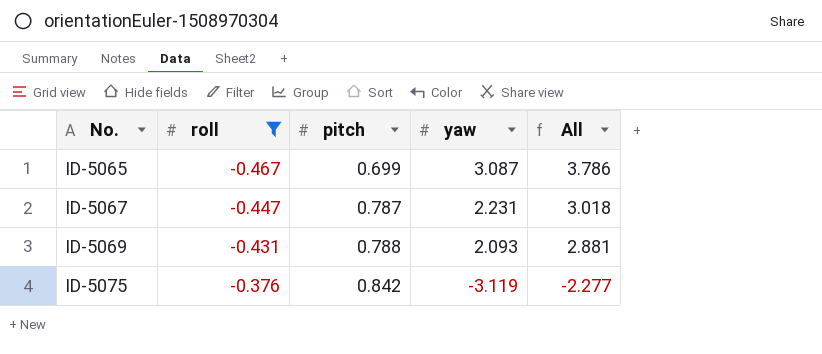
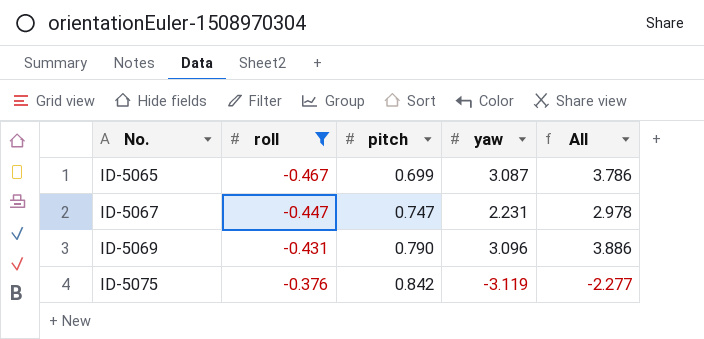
ID-5067 | pitch: 0.787 -> 0.747
ID-5067 | All: 3.018 -> 2.978
ID-5069 | pitch: 0.788 -> 0.790
ID-5069 | yaw: 2.093 -> 3.096
ID-5069 | All: 2.881 -> 3.886

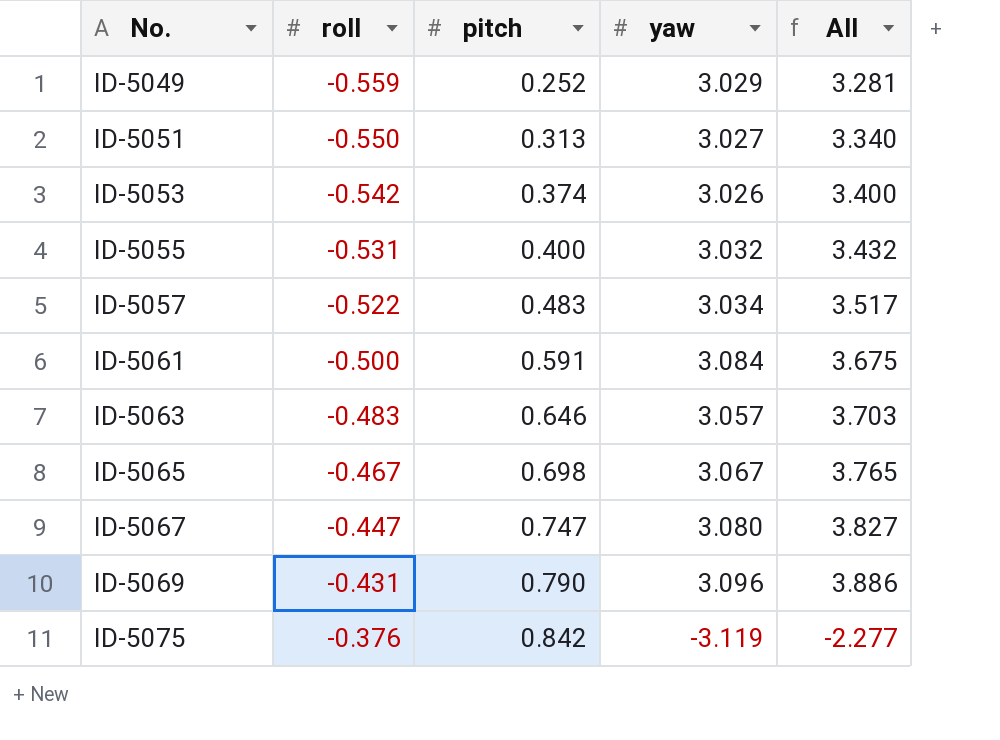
filter: roll >= -0.467 -> none
ID-5065 | pitch: 0.699 -> 0.698
ID-5065 | yaw: 3.087 -> 3.067
ID-5065 | All: 3.786 -> 3.765
ID-5067 | yaw: 2.231 -> 3.080
ID-5067 | All: 2.978 -> 3.827

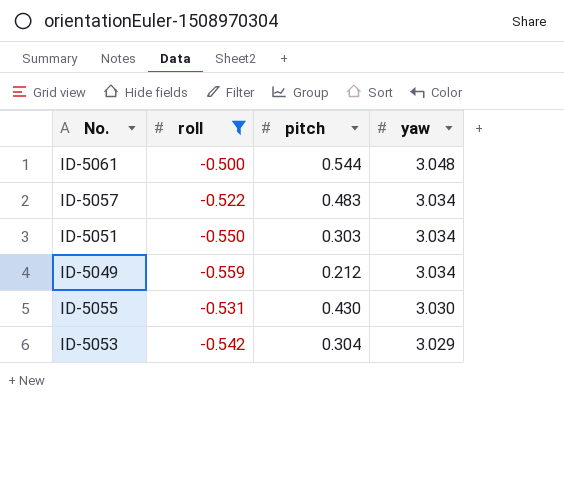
filter: none -> roll <= -0.500
row order: No. ascending -> yaw descending
column All | formula: [pitch] + [yaw] -> none
ID-5061 | pitch: 0.591 -> 0.544
ID-5061 | yaw: 3.084 -> 3.048
ID-5051 | pitch: 0.313 -> 0.303
ID-5051 | yaw: 3.027 -> 3.034
ID-5049 | pitch: 0.252 -> 0.212
ID-5049 | yaw: 3.029 -> 3.034
ID-5055 | pitch: 0.400 -> 0.430
ID-5055 | yaw: 3.032 -> 3.030
ID-5053 | pitch: 0.374 -> 0.304
ID-5053 | yaw: 3.026 -> 3.029

